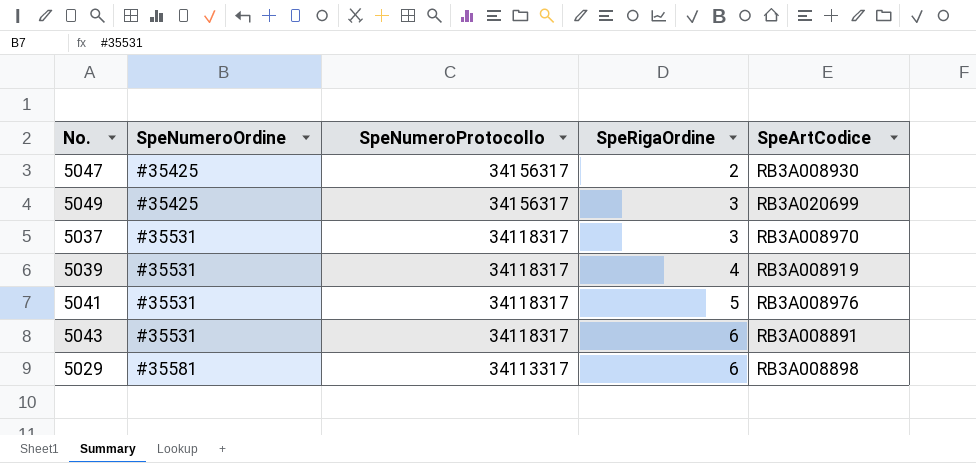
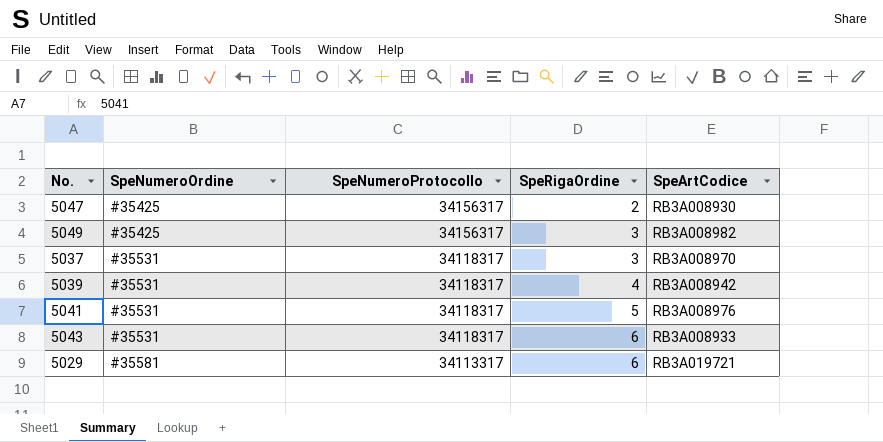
5049 | SpeArtCodice: RB3A020699 -> RB3A008982
5039 | SpeArtCodice: RB3A008919 -> RB3A008942
5043 | SpeArtCodice: RB3A008891 -> RB3A008933
5029 | SpeArtCodice: RB3A008898 -> RB3A019721

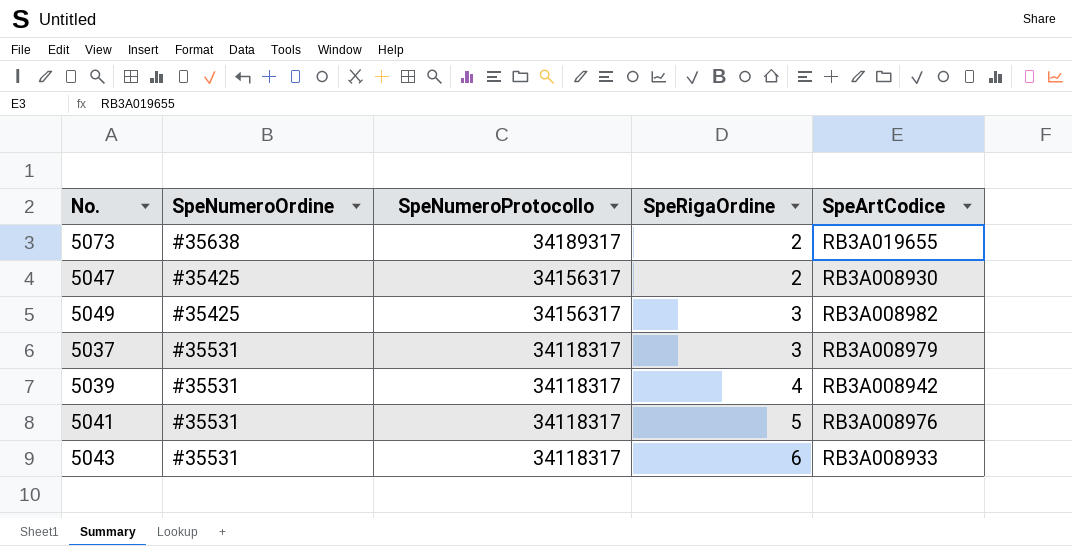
row 5029: #35581 | 34113317 | 6 | RB3A019721 -> none
row 5073: none -> #35638 | 34189317 | 2 | RB3A019655
5037 | SpeArtCodice: RB3A008970 -> RB3A008979

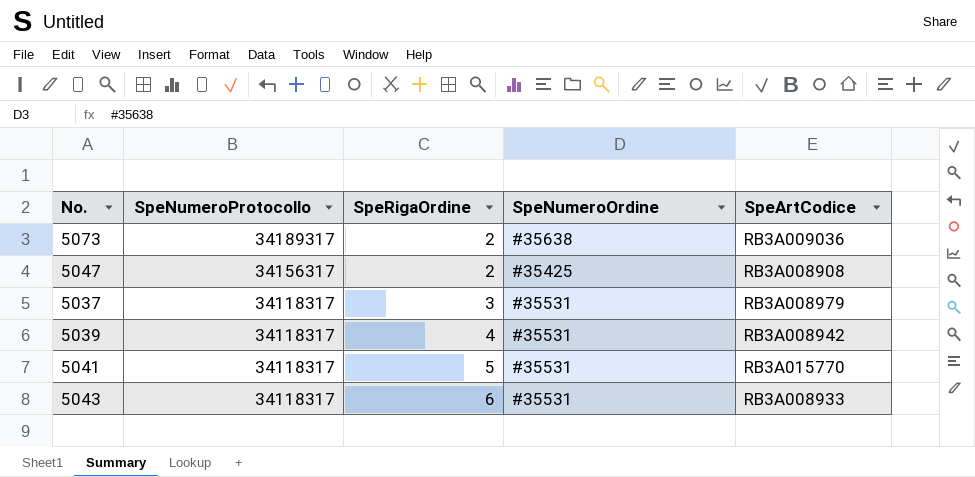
column SpeNumeroOrdine | position: 2 -> 4
row 5049: #35425 | 34156317 | 3 | RB3A008982 -> none
5073 | SpeArtCodice: RB3A019655 -> RB3A009036
5047 | SpeArtCodice: RB3A008930 -> RB3A008908
5041 | SpeArtCodice: RB3A008976 -> RB3A015770

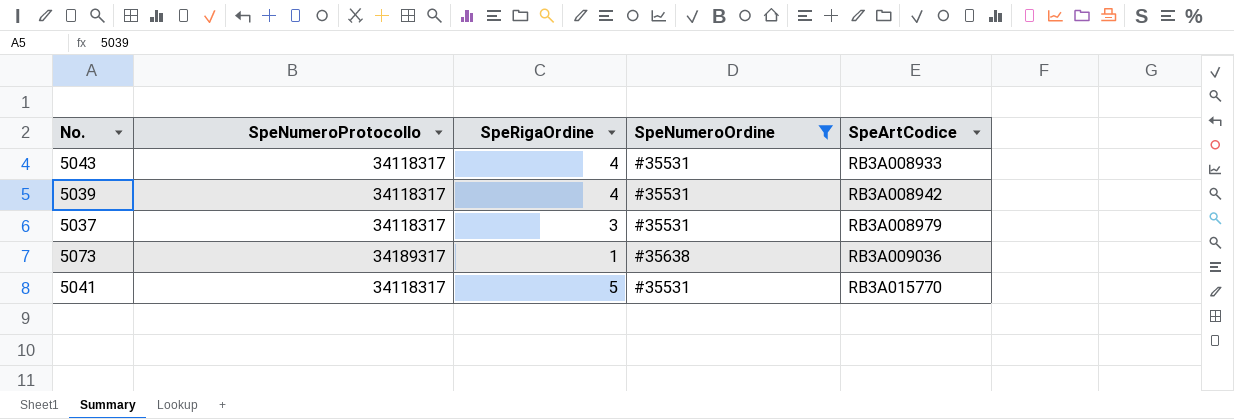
filter: none -> SpeNumeroOrdine != #35425
row order: SpeNumeroProtocollo descending -> SpeArtCodice ascending
5043 | SpeRigaOrdine: 6 -> 4
5073 | SpeRigaOrdine: 2 -> 1

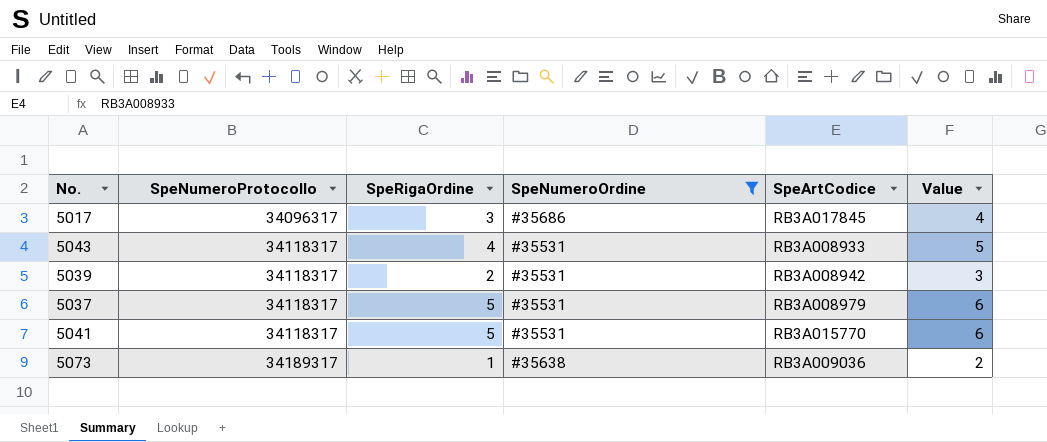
row order: SpeArtCodice ascending -> SpeNumeroProtocollo ascending
column Value | formula: none -> [SpeRigaOrdine] + 1
row 5017: none -> 34096317 | 3 | #35686 | RB3A017845 | 4
5039 | SpeRigaOrdine: 4 -> 2
5037 | SpeRigaOrdine: 3 -> 5

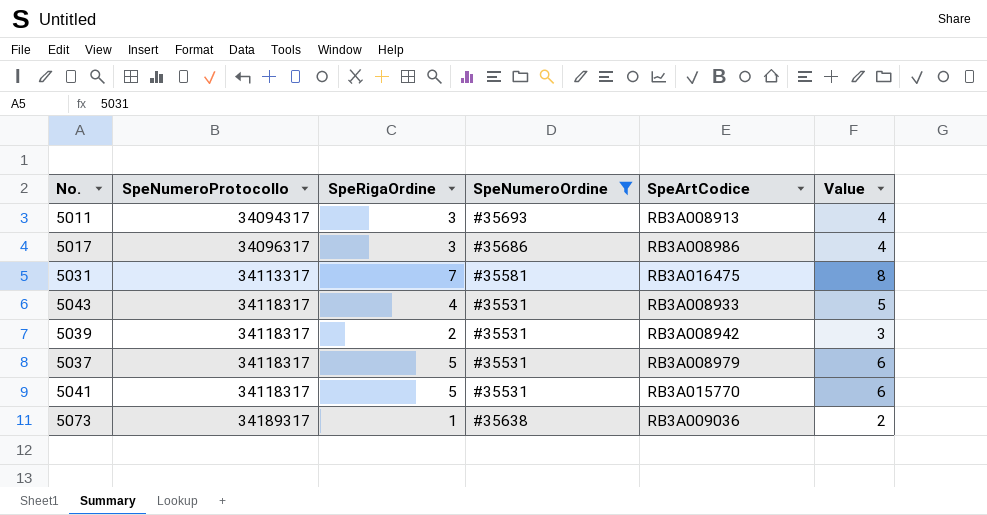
row 5011: none -> 34094317 | 3 | #35693 | RB3A008913 | 4
5017 | SpeArtCodice: RB3A017845 -> RB3A008986
row 5031: none -> 34113317 | 7 | #35581 | RB3A016475 | 8

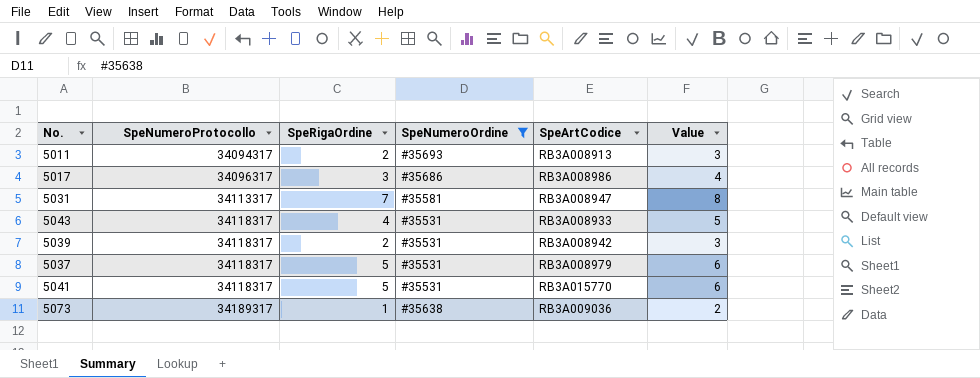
5011 | SpeRigaOrdine: 3 -> 2
5011 | Value: 4 -> 3
5031 | SpeArtCodice: RB3A016475 -> RB3A008947

